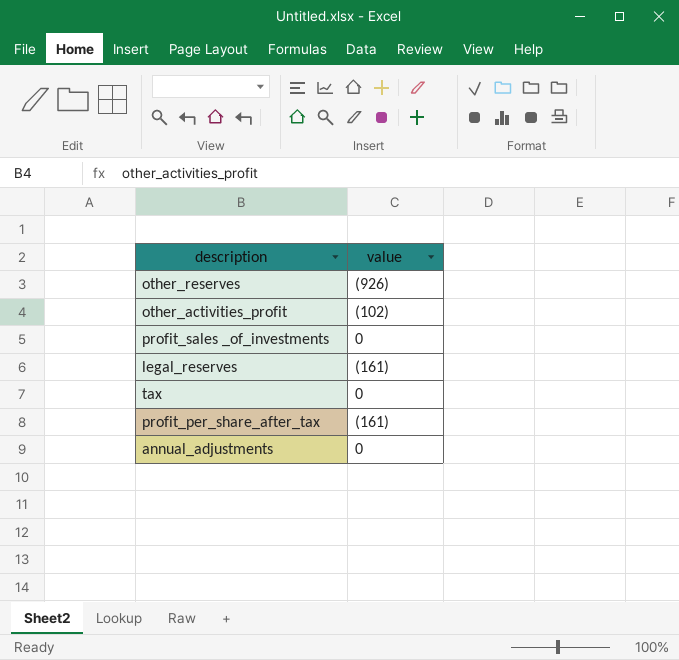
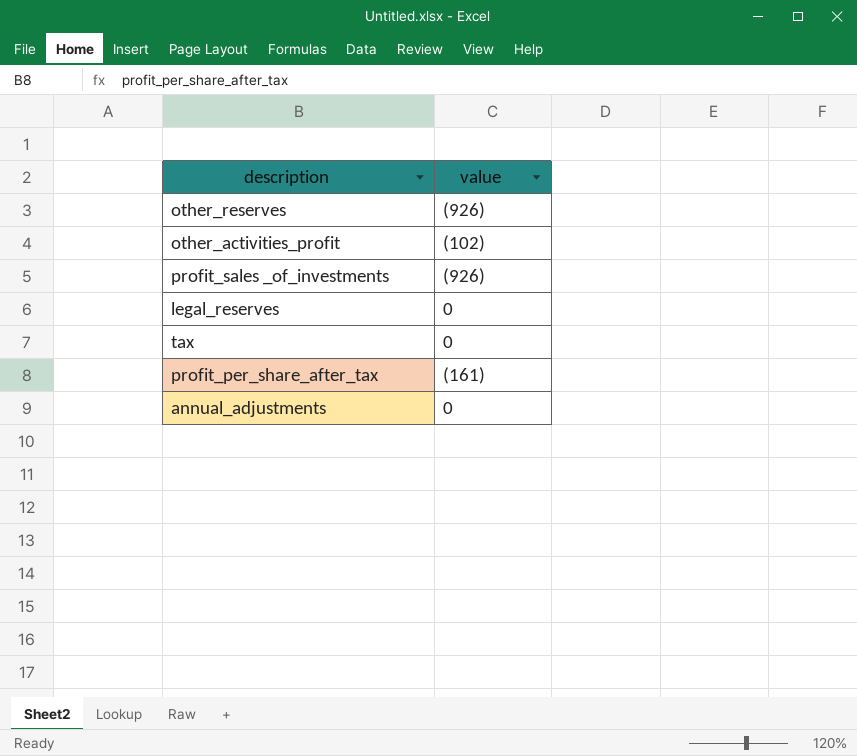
profit_sales _of_investments | value: 0 -> (926)
legal_reserves | value: (161) -> 0

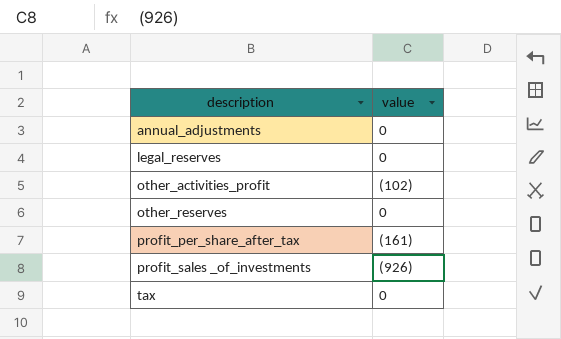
row order: none -> description ascending
other_reserves | value: (926) -> 0

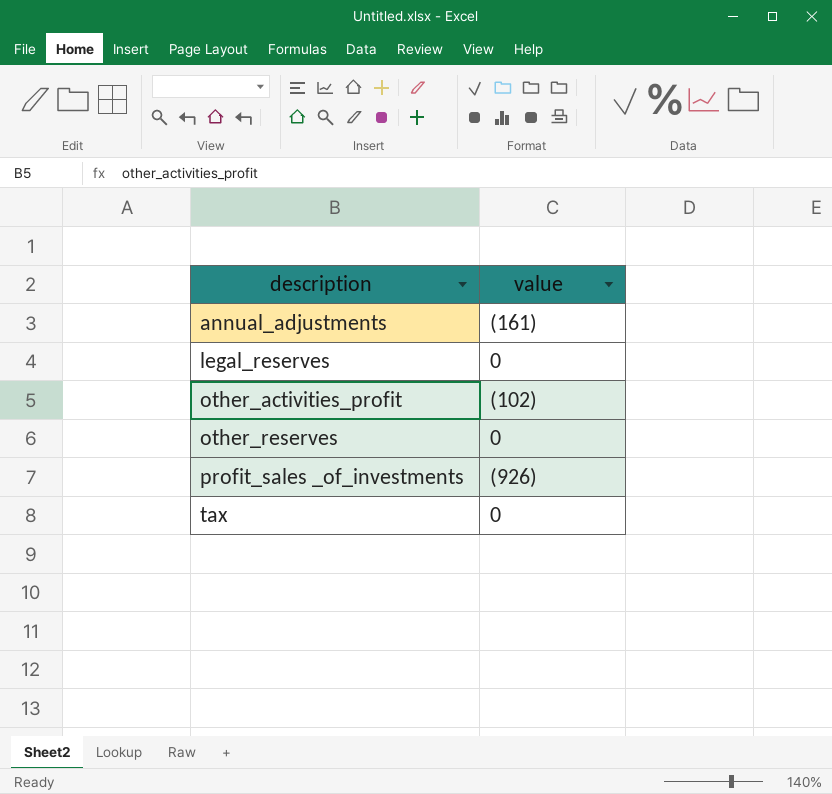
row profit_per_share_after_tax: (161) -> none
annual_adjustments | value: 0 -> (161)

